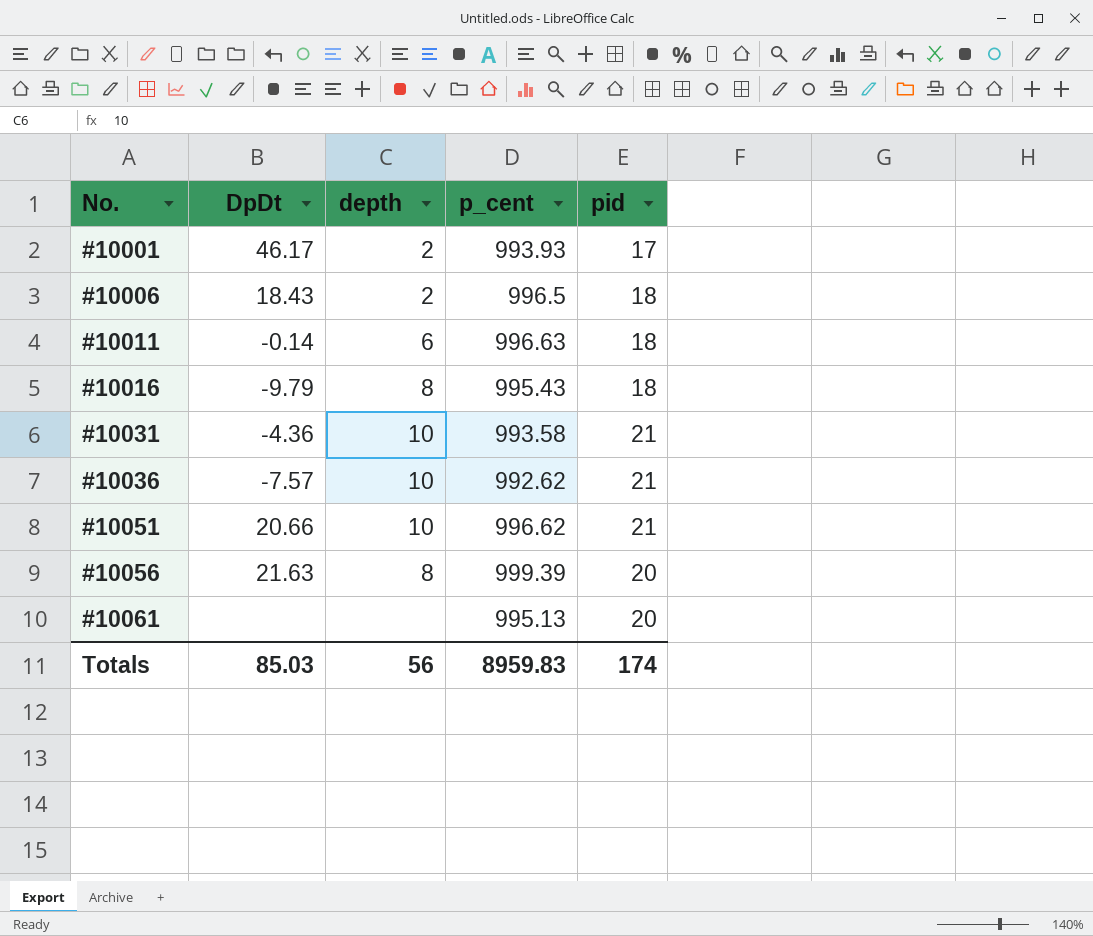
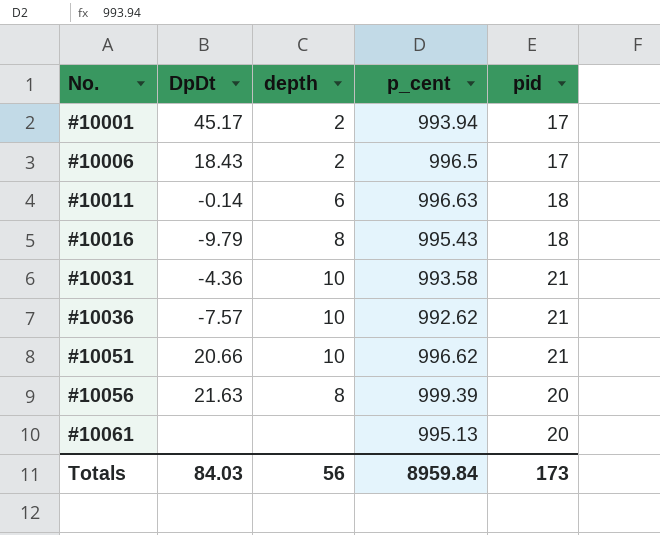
#10001 | DpDt: 46.17 -> 45.17
#10001 | p_cent: 993.93 -> 993.94
#10006 | pid: 18 -> 17
Totals | DpDt: 85.03 -> 84.03
Totals | p_cent: 8959.83 -> 8959.84
Totals | pid: 174 -> 173

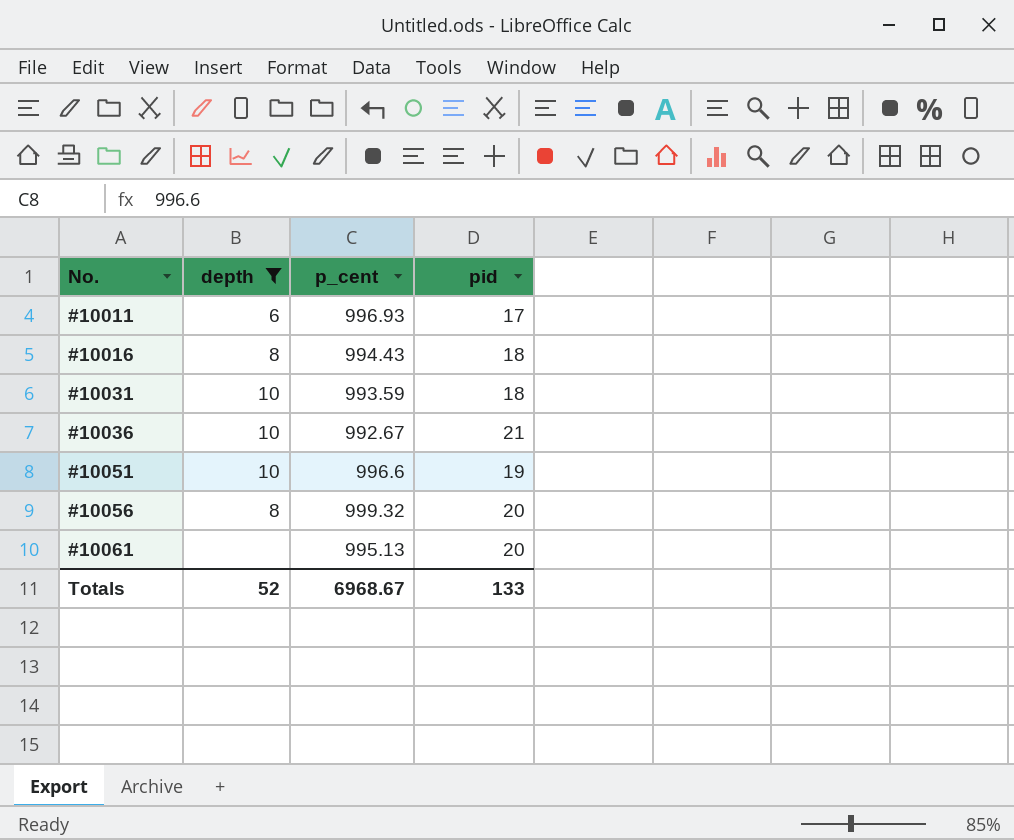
filter: none -> depth != 2
column DpDt | position: 2 -> none
#10011 | p_cent: 996.63 -> 996.93
#10011 | pid: 18 -> 17
#10016 | p_cent: 995.43 -> 994.43
#10031 | p_cent: 993.58 -> 993.59
#10031 | pid: 21 -> 18
#10036 | p_cent: 992.62 -> 992.67
#10051 | p_cent: 996.62 -> 996.6
#10051 | pid: 21 -> 19
#10056 | p_cent: 999.39 -> 999.32
Totals | depth: 56 -> 52
Totals | p_cent: 8959.84 -> 6968.67
Totals | pid: 173 -> 133

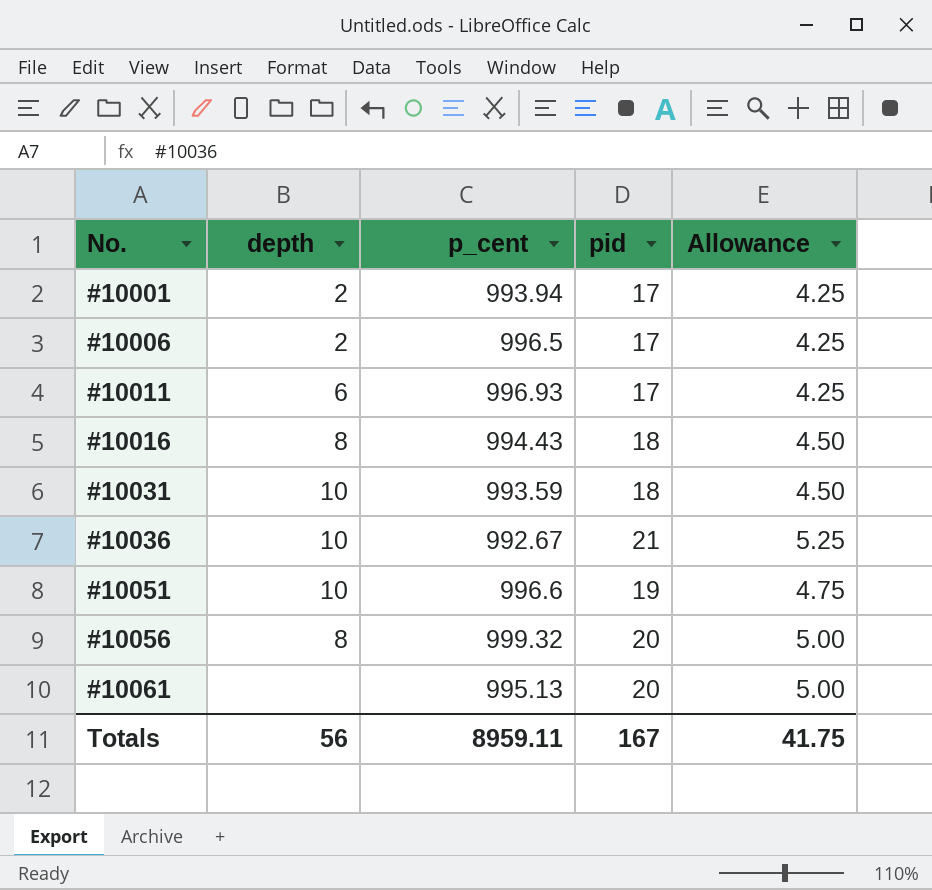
filter: depth != 2 -> none
column Allowance | formula: none -> [pid] * 0.25
Totals | depth: 52 -> 56
Totals | p_cent: 6968.67 -> 8959.11
Totals | pid: 133 -> 167

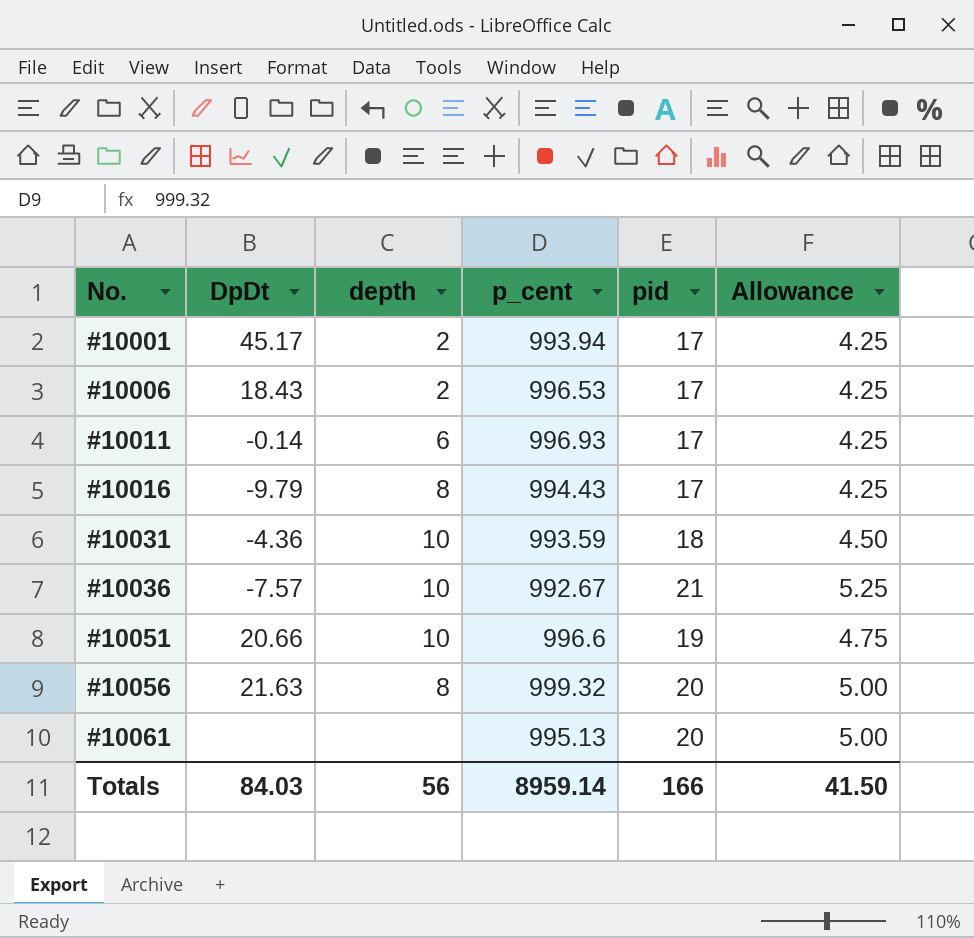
column DpDt | position: none -> 2
#10006 | p_cent: 996.5 -> 996.53
#10016 | pid: 18 -> 17
#10016 | Allowance: 4.50 -> 4.25
Totals | p_cent: 8959.11 -> 8959.14
Totals | pid: 167 -> 166
Totals | Allowance: 41.75 -> 41.50

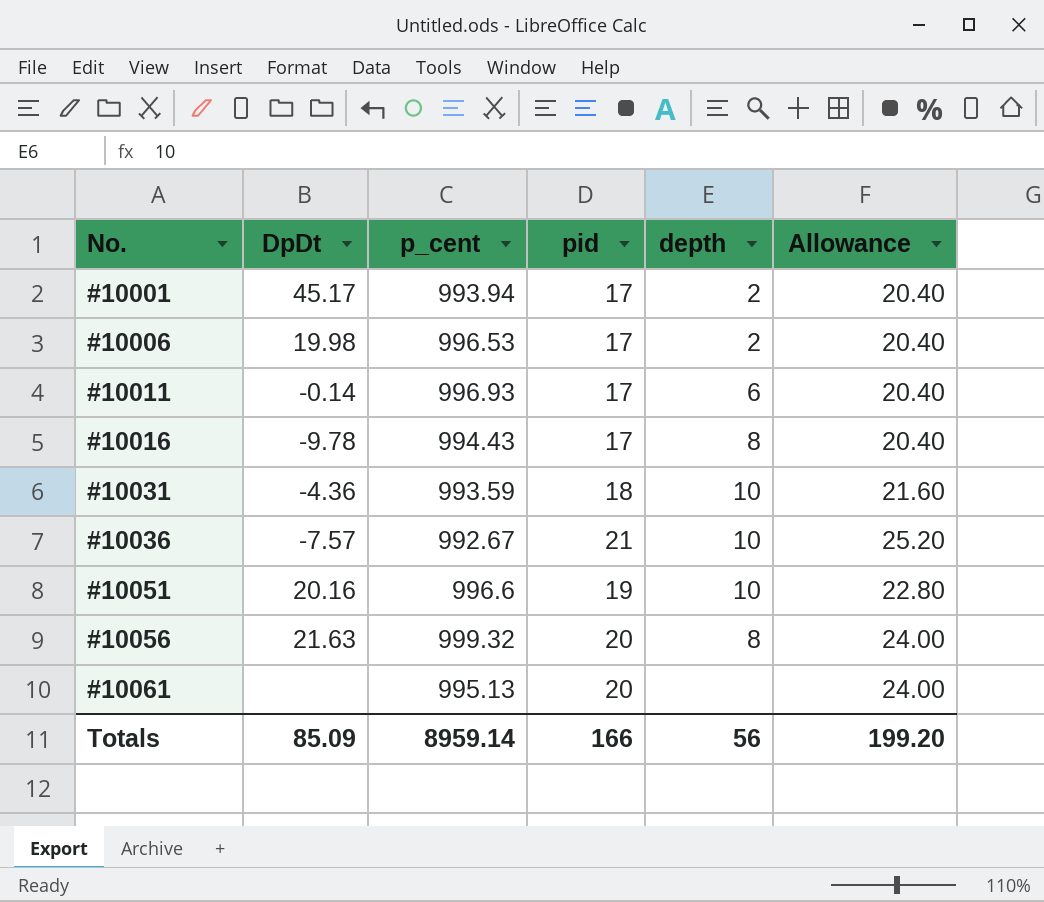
column depth | position: 3 -> 5
column Allowance | formula: [pid] * 0.25 -> [pid] * 1.2
#10006 | DpDt: 18.43 -> 19.98
#10016 | DpDt: -9.79 -> -9.78
#10051 | DpDt: 20.66 -> 20.16
Totals | DpDt: 84.03 -> 85.09
Totals | Allowance: 41.50 -> 199.20

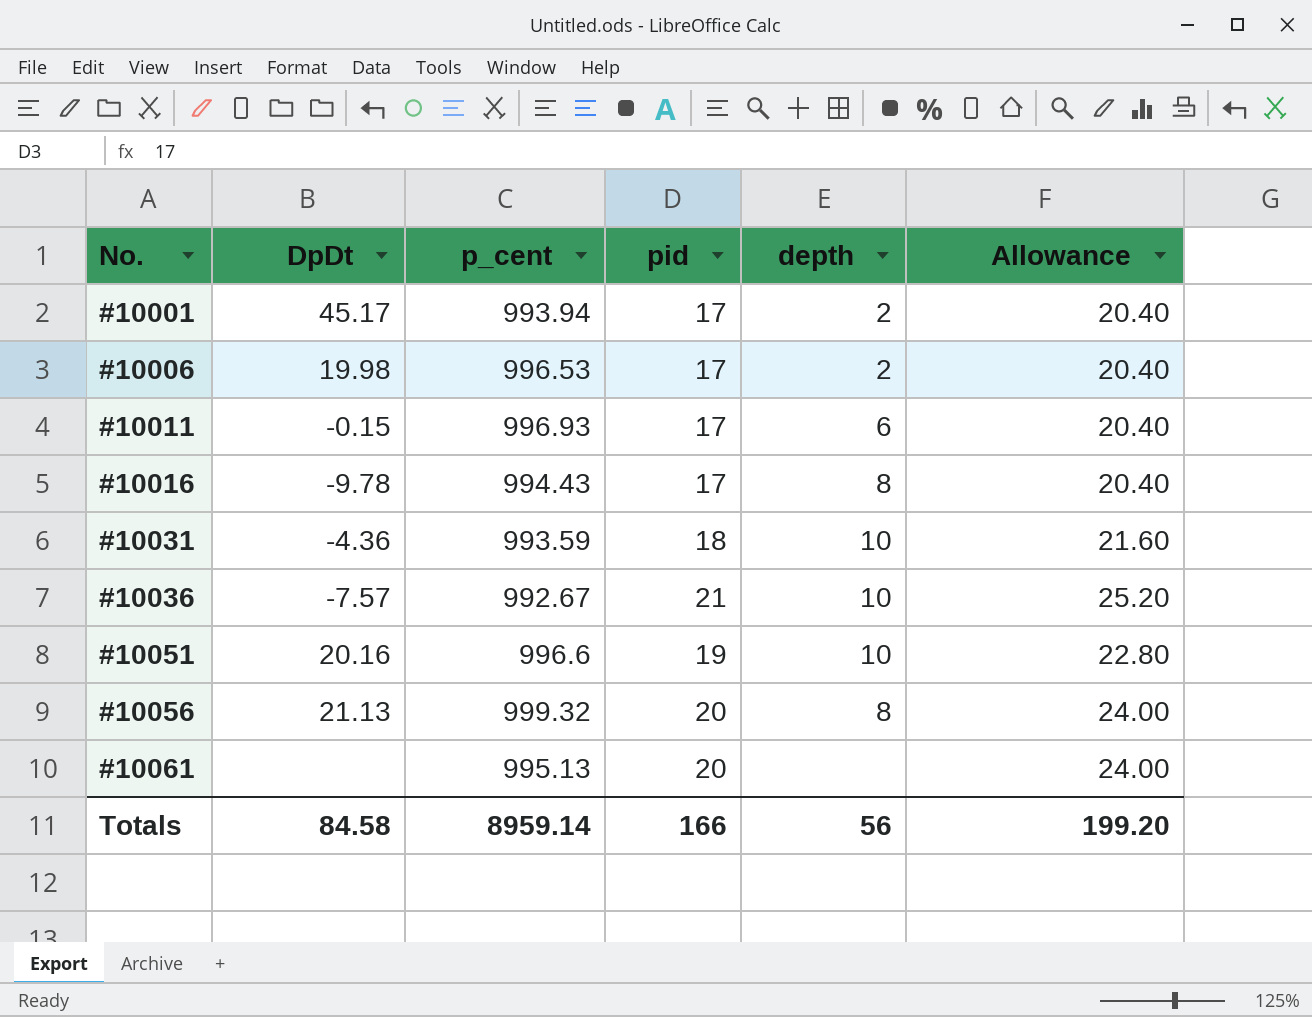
#10011 | DpDt: -0.14 -> -0.15
#10056 | DpDt: 21.63 -> 21.13
Totals | DpDt: 85.09 -> 84.58

